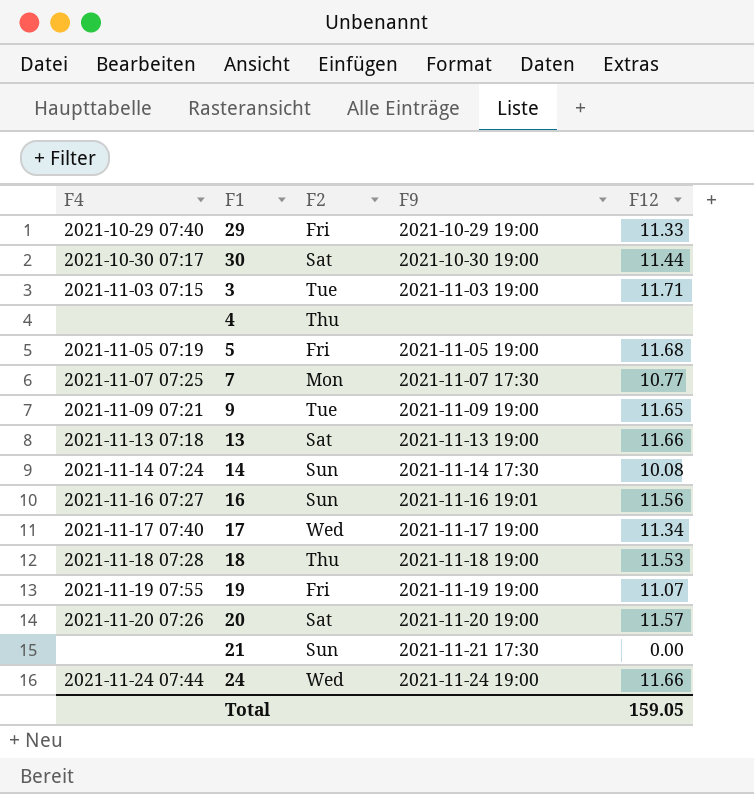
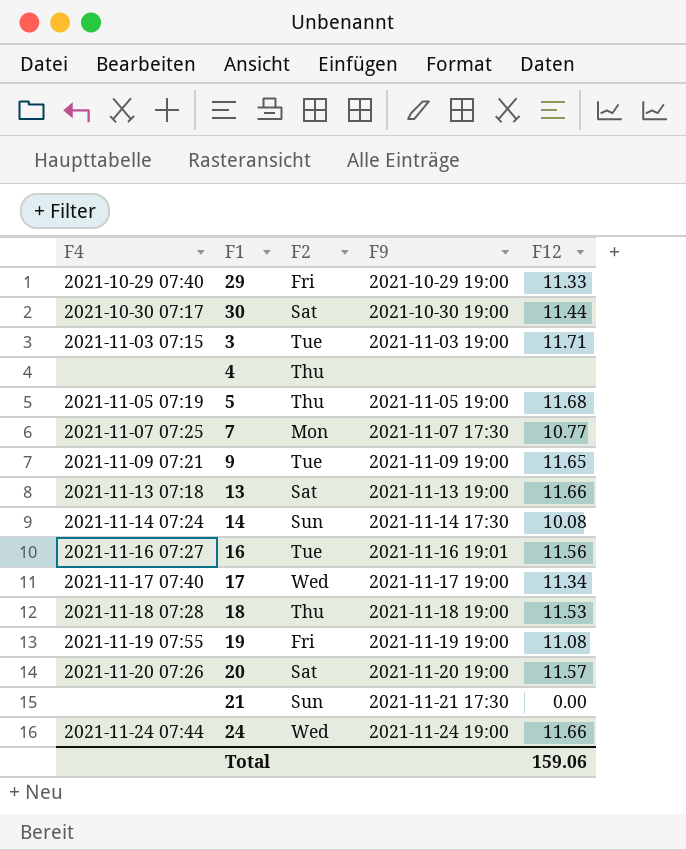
5 | F2: Fri -> Thu
16 | F2: Sun -> Tue
19 | F12: 11.07 -> 11.08
Total | F12: 159.05 -> 159.06

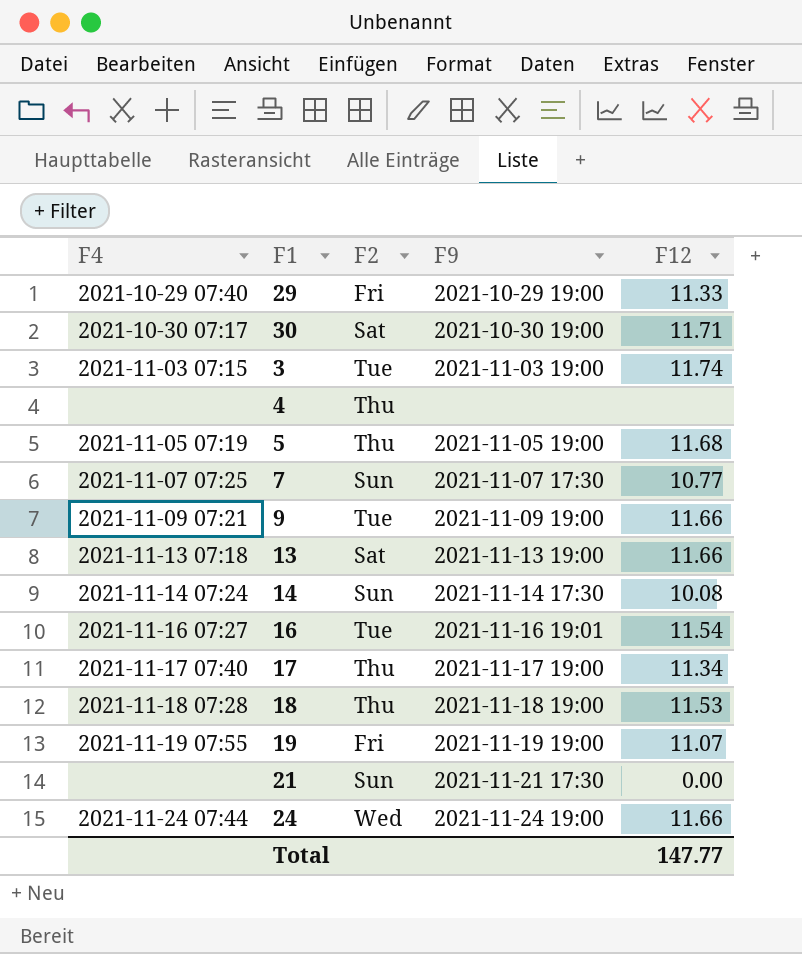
row 20: 2021-11-20 07:26 | Sat | 2021-11-20 19:00 | 11.57 -> none
30 | F12: 11.44 -> 11.71
3 | F12: 11.71 -> 11.74
7 | F2: Mon -> Sun
9 | F12: 11.65 -> 11.66
16 | F12: 11.56 -> 11.54
17 | F2: Wed -> Thu
19 | F12: 11.08 -> 11.07
Total | F12: 159.06 -> 147.77

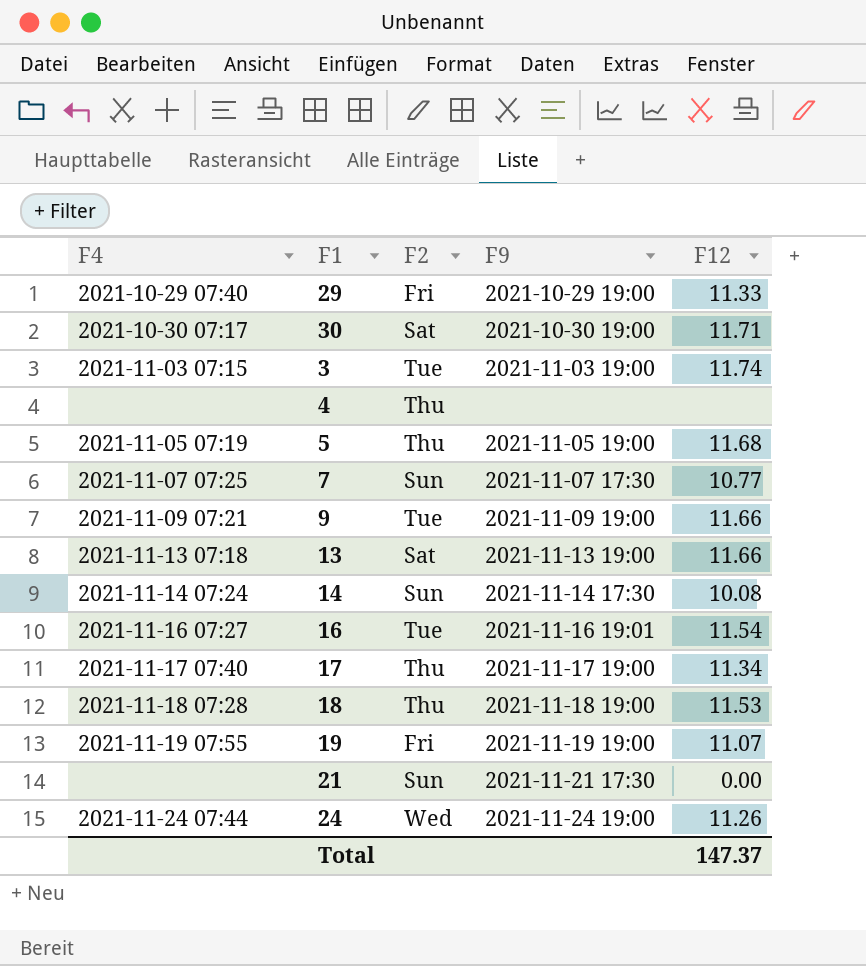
24 | F12: 11.66 -> 11.26
Total | F12: 147.77 -> 147.37

